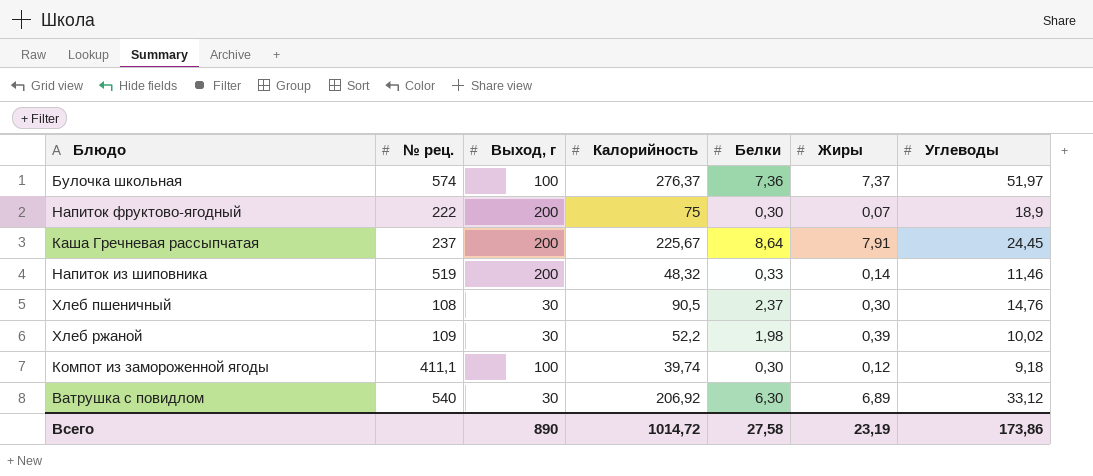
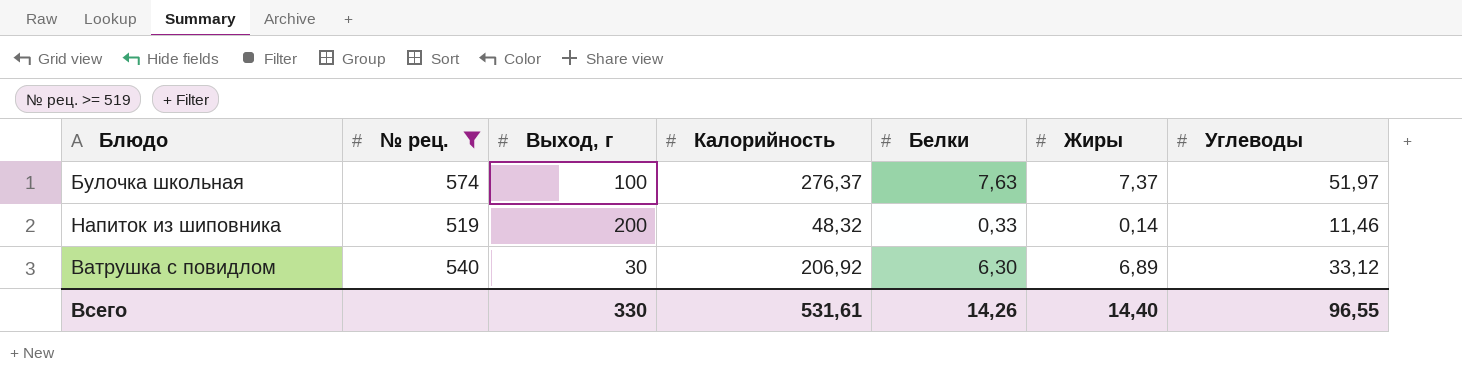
filter: none -> № рец. >= 519
Булочка школьная | Белки: 7,36 -> 7,63
Всего | Выход, г: 890 -> 330
Всего | Калорийность: 1014,72 -> 531,61
Всего | Белки: 27,58 -> 14,26
Всего | Жиры: 23,19 -> 14,40
Всего | Углеводы: 173,86 -> 96,55

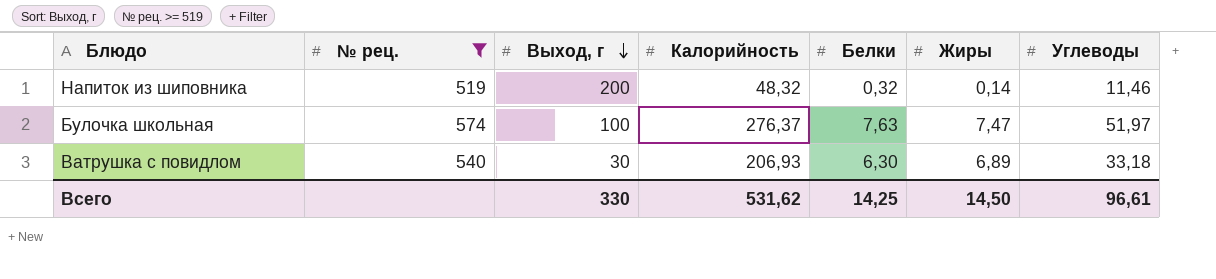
row order: none -> Выход, г descending
Напиток из шиповника | Белки: 0,33 -> 0,32
Булочка школьная | Жиры: 7,37 -> 7,47
Ватрушка с повидлом | Калорийность: 206,92 -> 206,93
Ватрушка с повидлом | Углеводы: 33,12 -> 33,18
Всего | Калорийность: 531,61 -> 531,62
Всего | Белки: 14,26 -> 14,25
Всего | Жиры: 14,40 -> 14,50
Всего | Углеводы: 96,55 -> 96,61

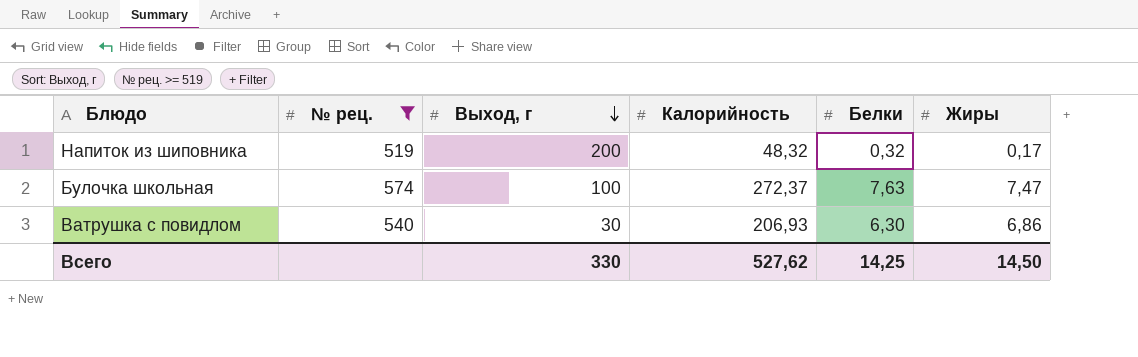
column Углеводы | position: 7 -> none
Напиток из шиповника | Жиры: 0,14 -> 0,17
Булочка школьная | Калорийность: 276,37 -> 272,37
Ватрушка с повидлом | Жиры: 6,89 -> 6,86
Всего | Калорийность: 531,62 -> 527,62

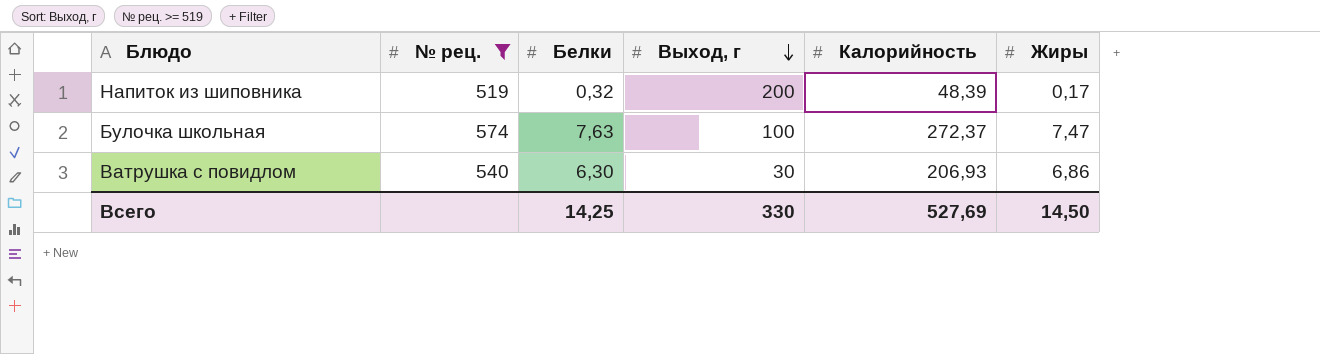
column Белки | position: 5 -> 3
Напиток из шиповника | Калорийность: 48,32 -> 48,39
Всего | Калорийность: 527,62 -> 527,69

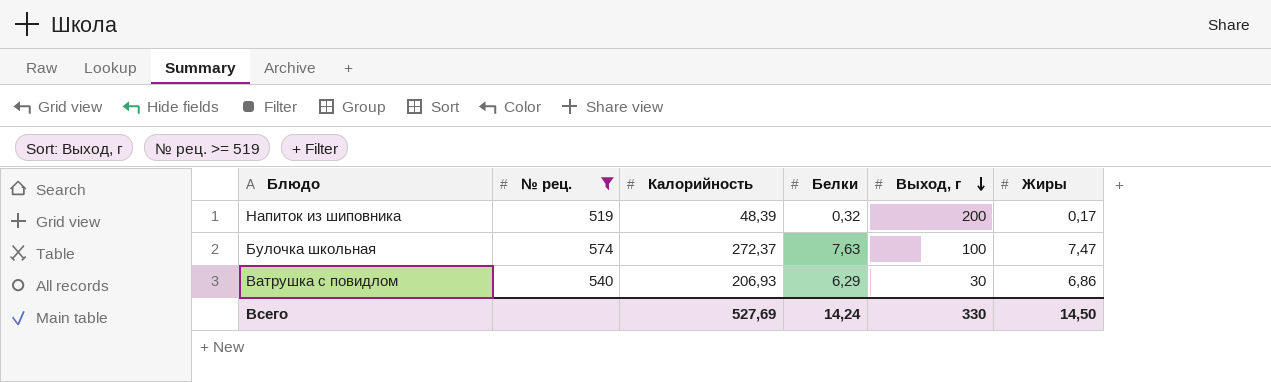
column Калорийность | position: 5 -> 3
Ватрушка с повидлом | Белки: 6,30 -> 6,29
Всего | Белки: 14,25 -> 14,24

